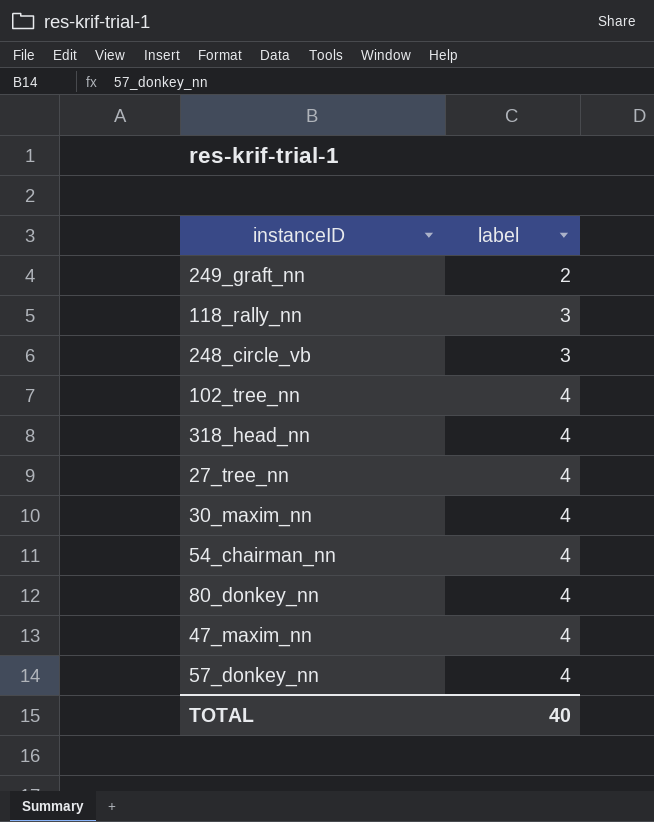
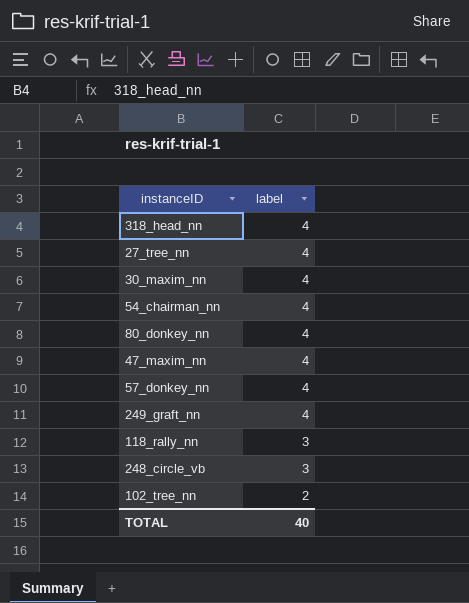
row order: label ascending -> label descending
249_graft_nn | label: 2 -> 4
102_tree_nn | label: 4 -> 2

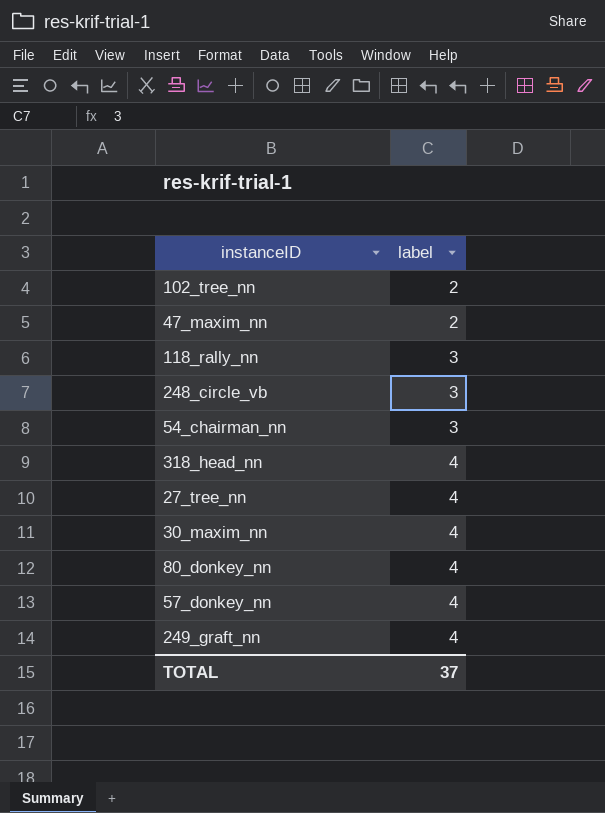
row order: label descending -> label ascending
47_maxim_nn | label: 4 -> 2
54_chairman_nn | label: 4 -> 3
TOTAL | label: 40 -> 37

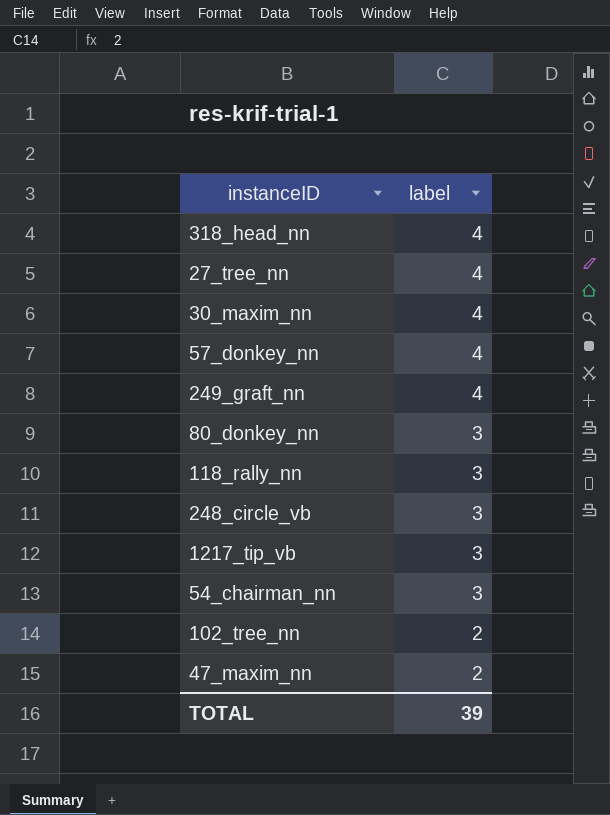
row order: label ascending -> label descending
80_donkey_nn | label: 4 -> 3
row 1217_tip_vb: none -> 3
TOTAL | label: 37 -> 39

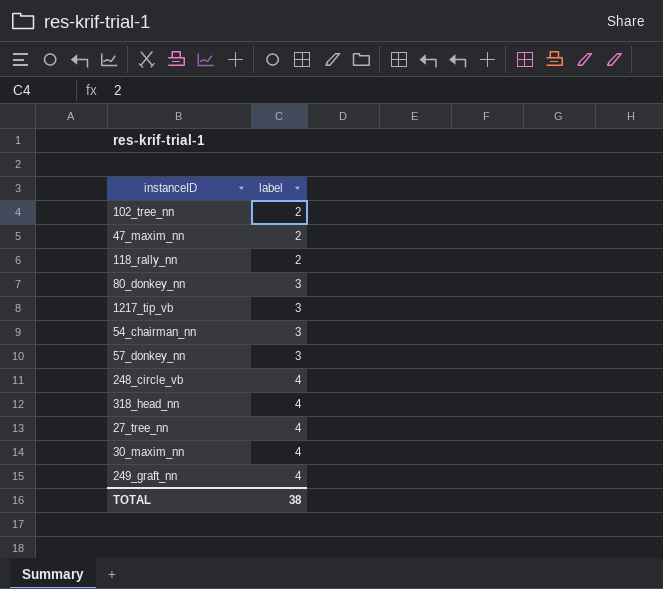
row order: label descending -> label ascending
118_rally_nn | label: 3 -> 2
57_donkey_nn | label: 4 -> 3
248_circle_vb | label: 3 -> 4
TOTAL | label: 39 -> 38

